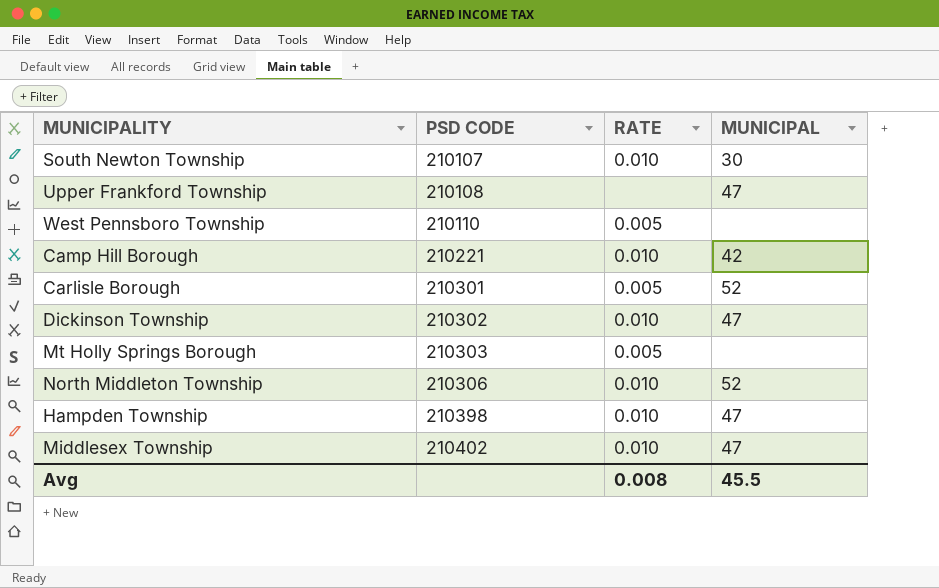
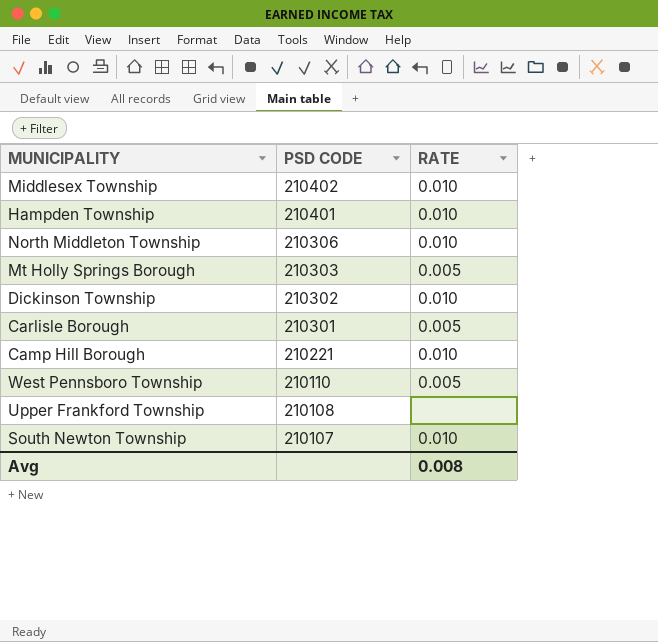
row order: PSD CODE ascending -> PSD CODE descending
column MUNICIPAL | position: 4 -> none
Hampden Township | PSD CODE: 210398 -> 210401

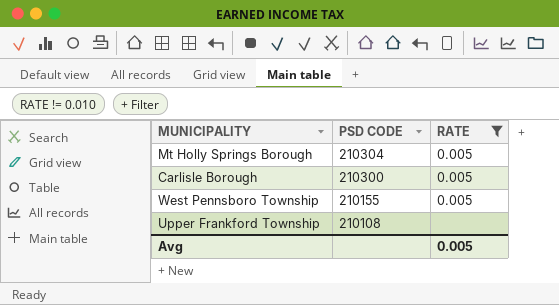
filter: none -> RATE != 0.010
Mt Holly Springs Borough | PSD CODE: 210303 -> 210304
Carlisle Borough | PSD CODE: 210301 -> 210300
West Pennsboro Township | PSD CODE: 210110 -> 210155
Avg | RATE: 0.008 -> 0.005

